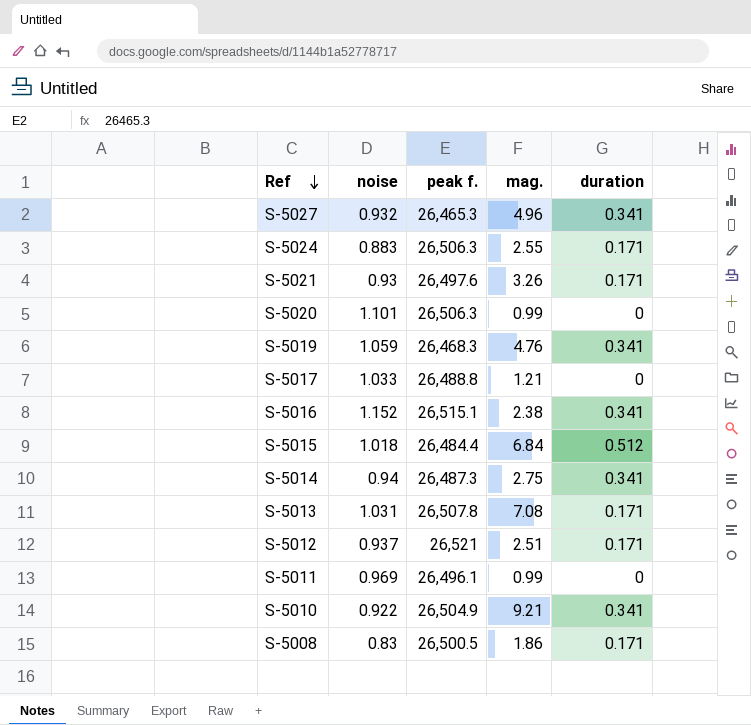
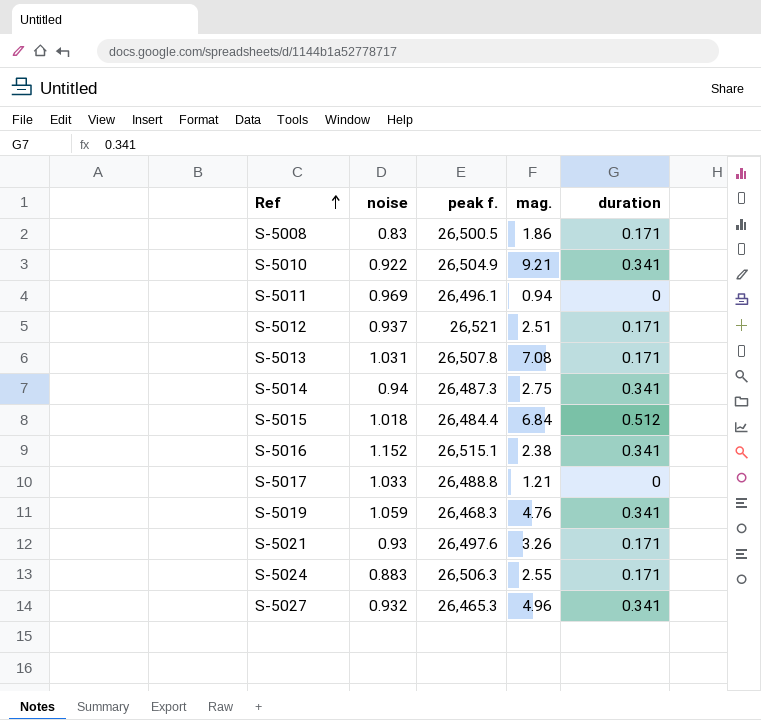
row order: Ref descending -> Ref ascending
row S-5020: 1.101 | 26,506.3 | 0.99 | 0 -> none
S-5011 | mag.: 0.99 -> 0.94

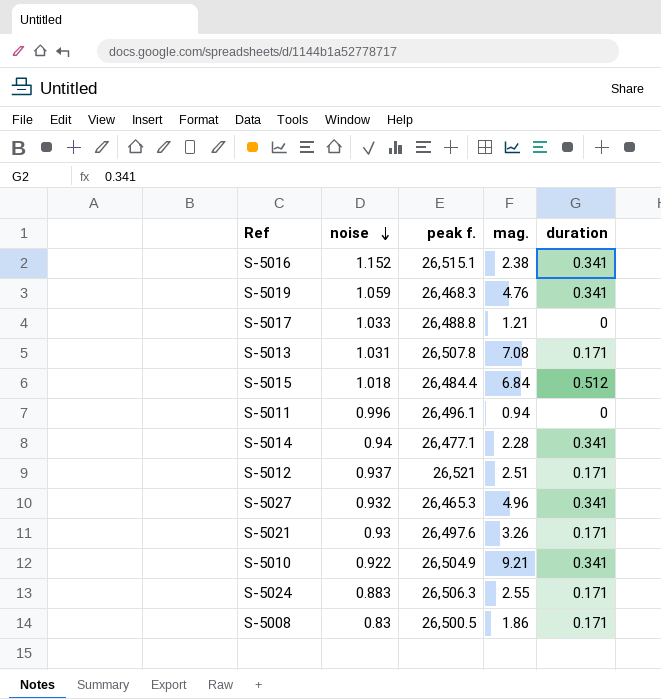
row order: Ref ascending -> noise descending
S-5011 | noise: 0.969 -> 0.996
S-5014 | peak f.: 26,487.3 -> 26,477.1
S-5014 | mag.: 2.75 -> 2.28

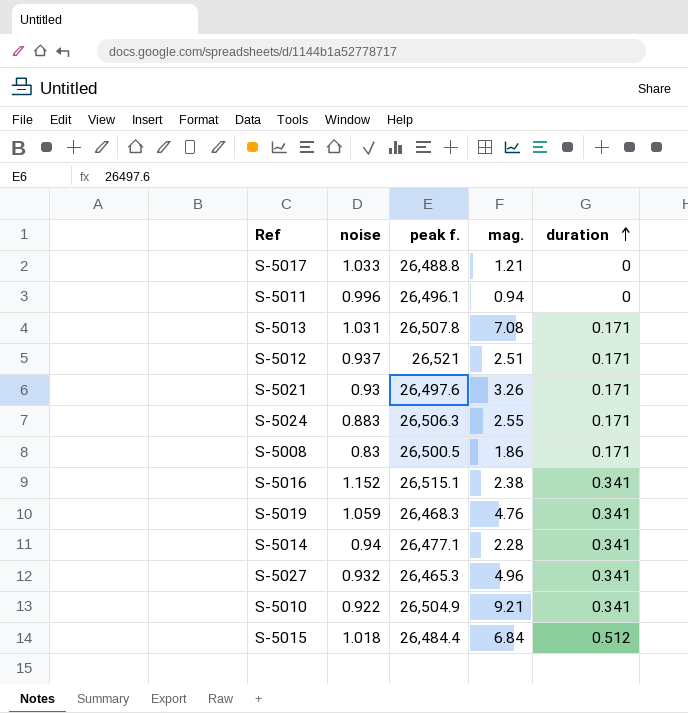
row order: noise descending -> duration ascending

